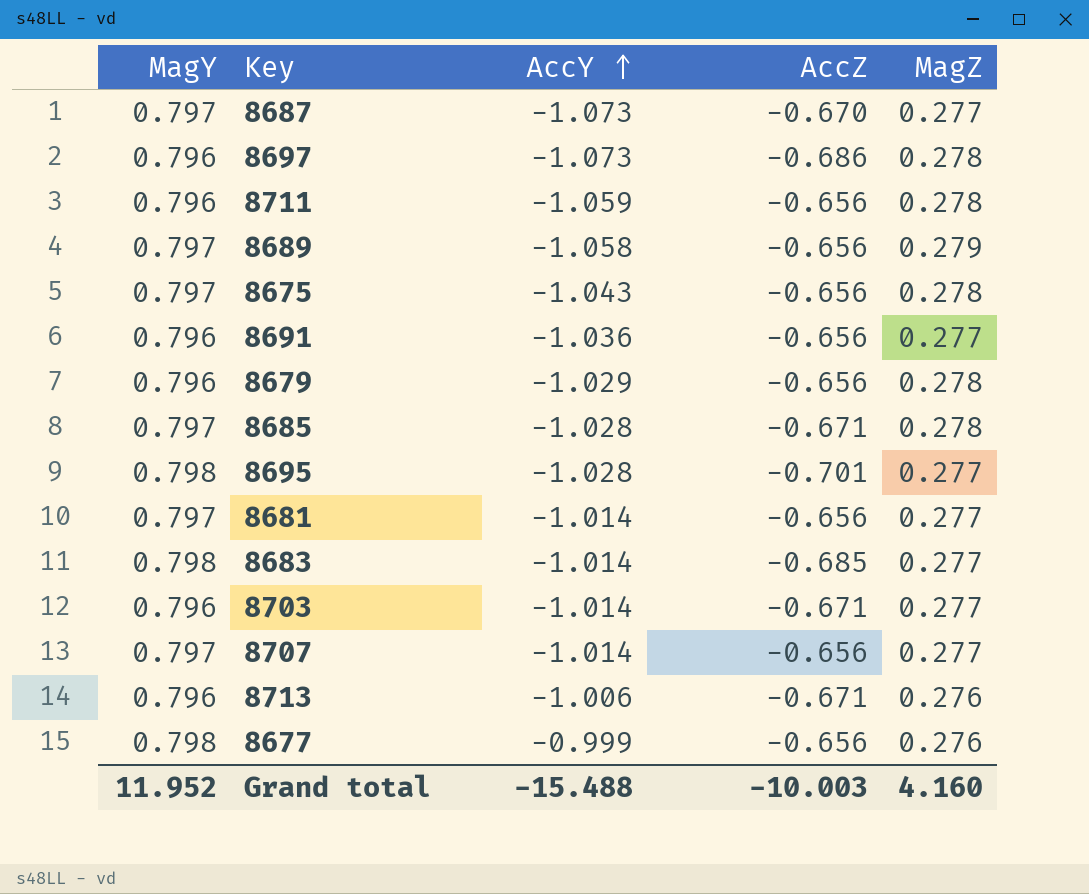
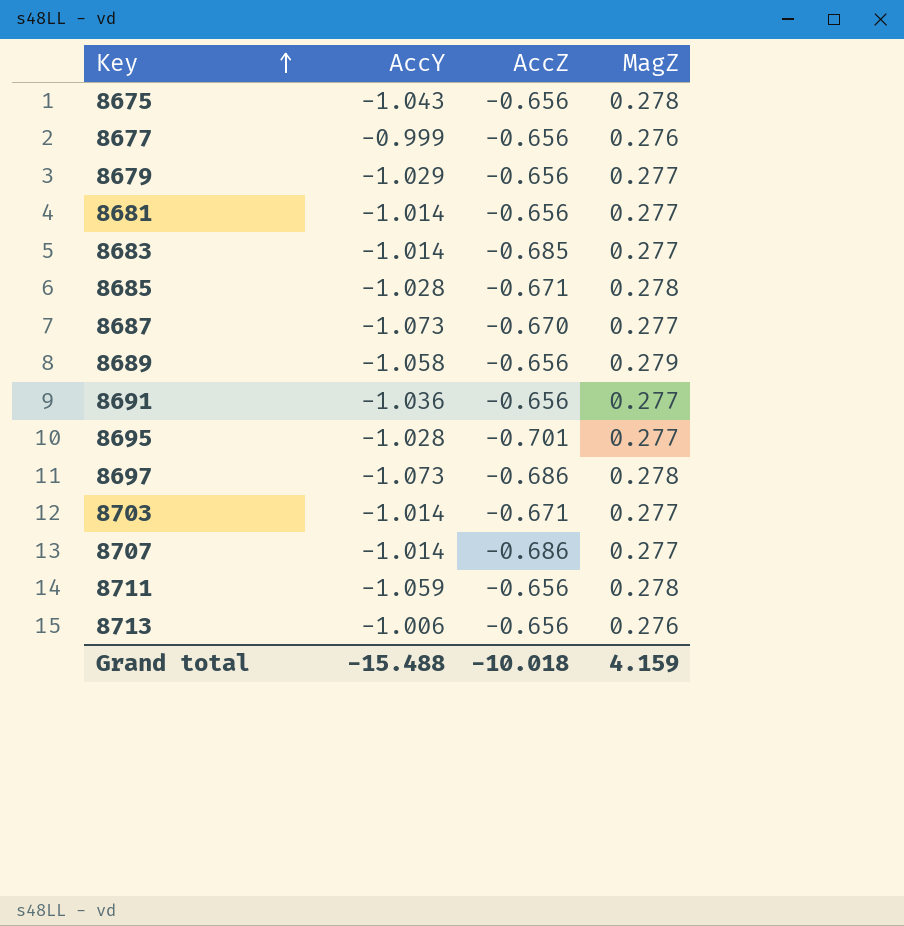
row order: AccY ascending -> Key ascending
column MagY | position: 1 -> none
8679 | MagZ: 0.278 -> 0.277
8707 | AccZ: -0.656 -> -0.686
8713 | AccZ: -0.671 -> -0.656
Grand total | AccZ: -10.003 -> -10.018
Grand total | MagZ: 4.160 -> 4.159

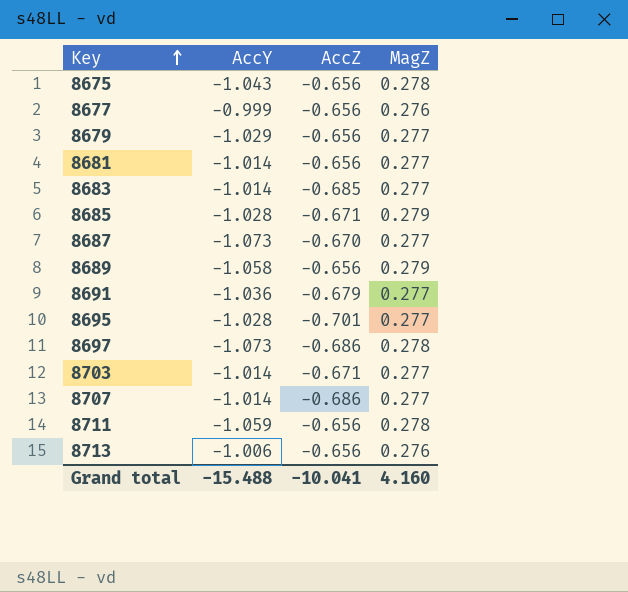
8685 | MagZ: 0.278 -> 0.279
8691 | AccZ: -0.656 -> -0.679
Grand total | AccZ: -10.018 -> -10.041
Grand total | MagZ: 4.159 -> 4.160

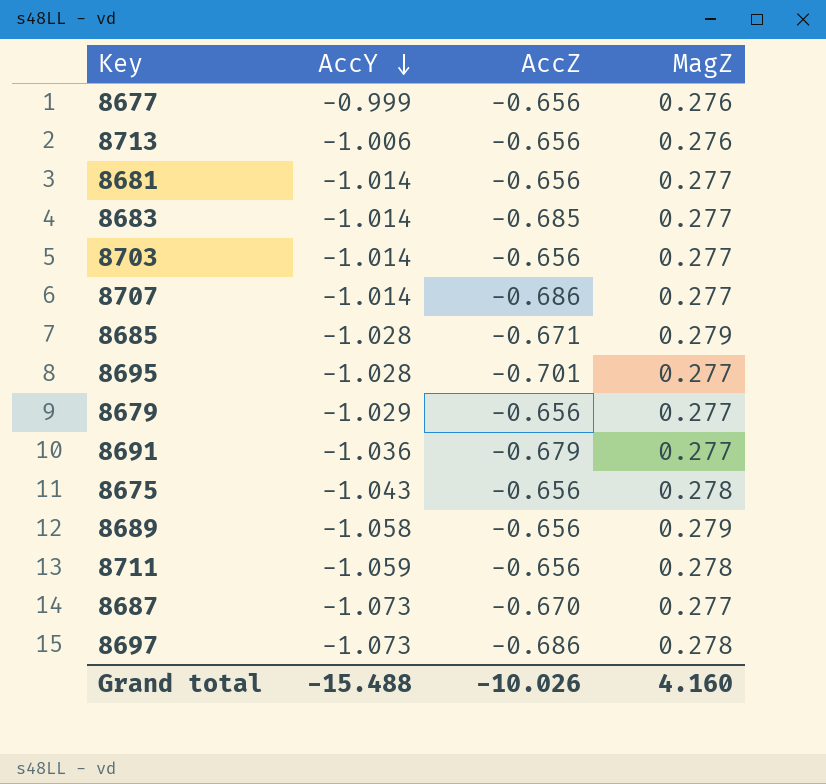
row order: Key ascending -> AccY descending
8703 | AccZ: -0.671 -> -0.656
Grand total | AccZ: -10.041 -> -10.026

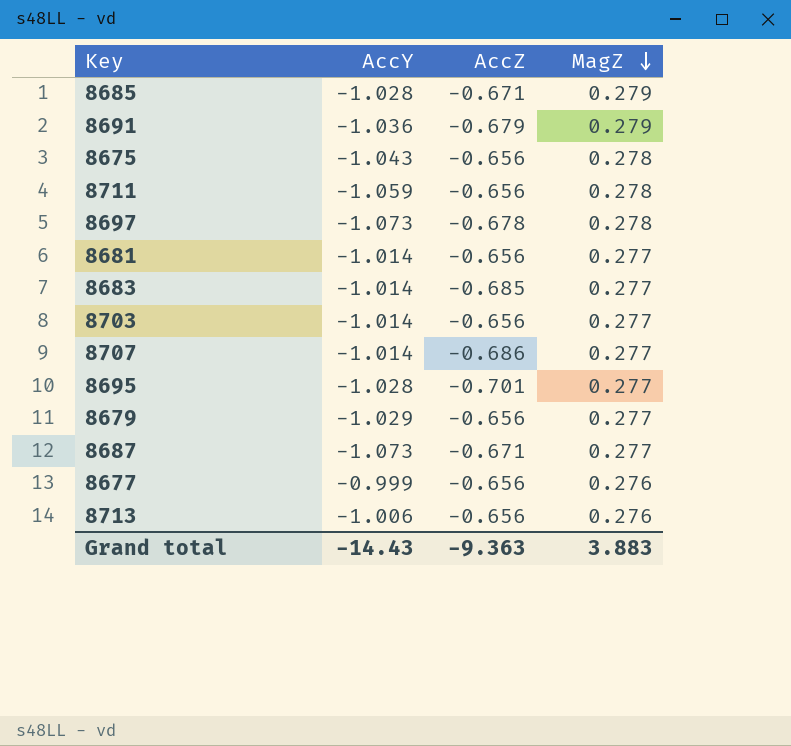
row order: AccY descending -> MagZ descending
row 8689: -1.058 | -0.656 | 0.279 -> none
8691 | MagZ: 0.277 -> 0.279
8697 | AccZ: -0.686 -> -0.678
8687 | AccZ: -0.670 -> -0.671
Grand total | AccY: -15.488 -> -14.43
Grand total | AccZ: -10.026 -> -9.363
Grand total | MagZ: 4.160 -> 3.883

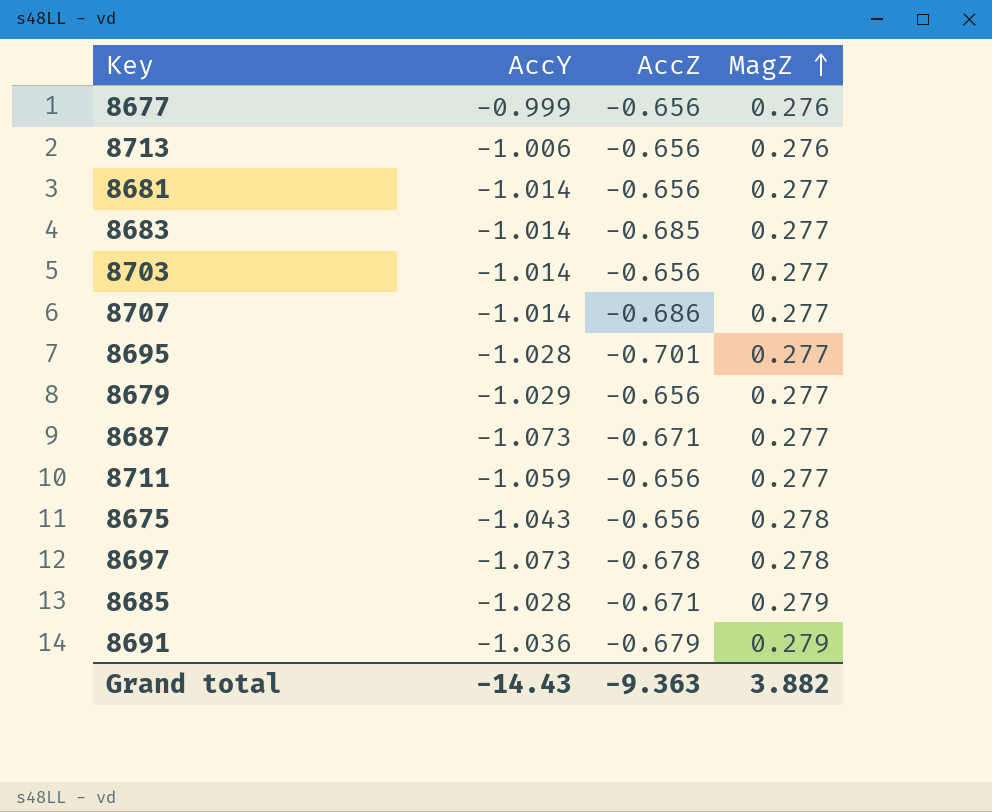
row order: MagZ descending -> MagZ ascending
8711 | MagZ: 0.278 -> 0.277
Grand total | MagZ: 3.883 -> 3.882

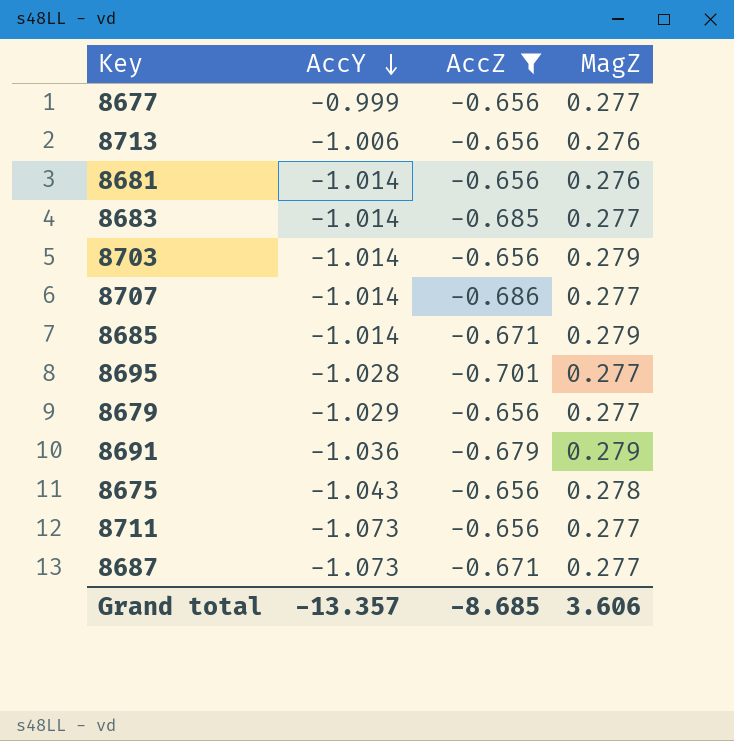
filter: none -> AccZ != -0.678
row order: MagZ ascending -> AccY descending
8677 | MagZ: 0.276 -> 0.277
8681 | MagZ: 0.277 -> 0.276
8703 | MagZ: 0.277 -> 0.279
8685 | AccY: -1.028 -> -1.014
8711 | AccY: -1.059 -> -1.073
Grand total | AccY: -14.43 -> -13.357
Grand total | AccZ: -9.363 -> -8.685
Grand total | MagZ: 3.882 -> 3.606

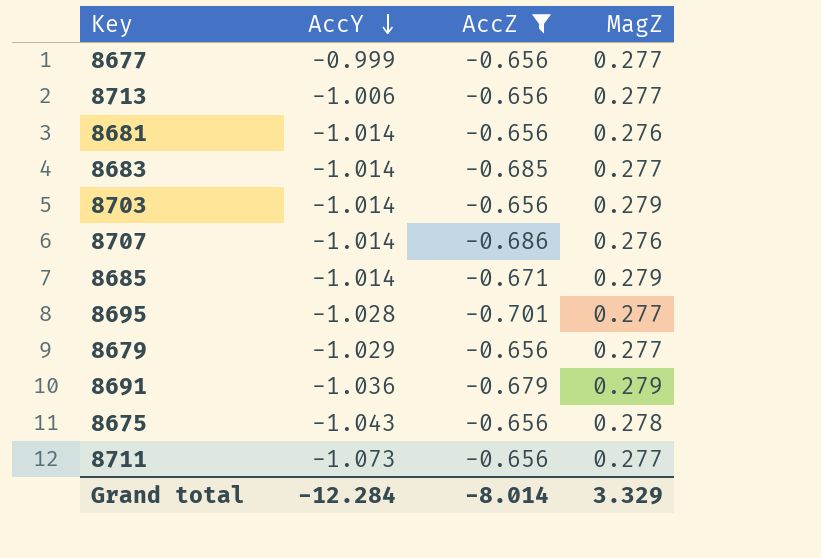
row 8687: -1.073 | -0.671 | 0.277 -> none
8713 | MagZ: 0.276 -> 0.277
8707 | MagZ: 0.277 -> 0.276
Grand total | AccY: -13.357 -> -12.284
Grand total | AccZ: -8.685 -> -8.014
Grand total | MagZ: 3.606 -> 3.329

